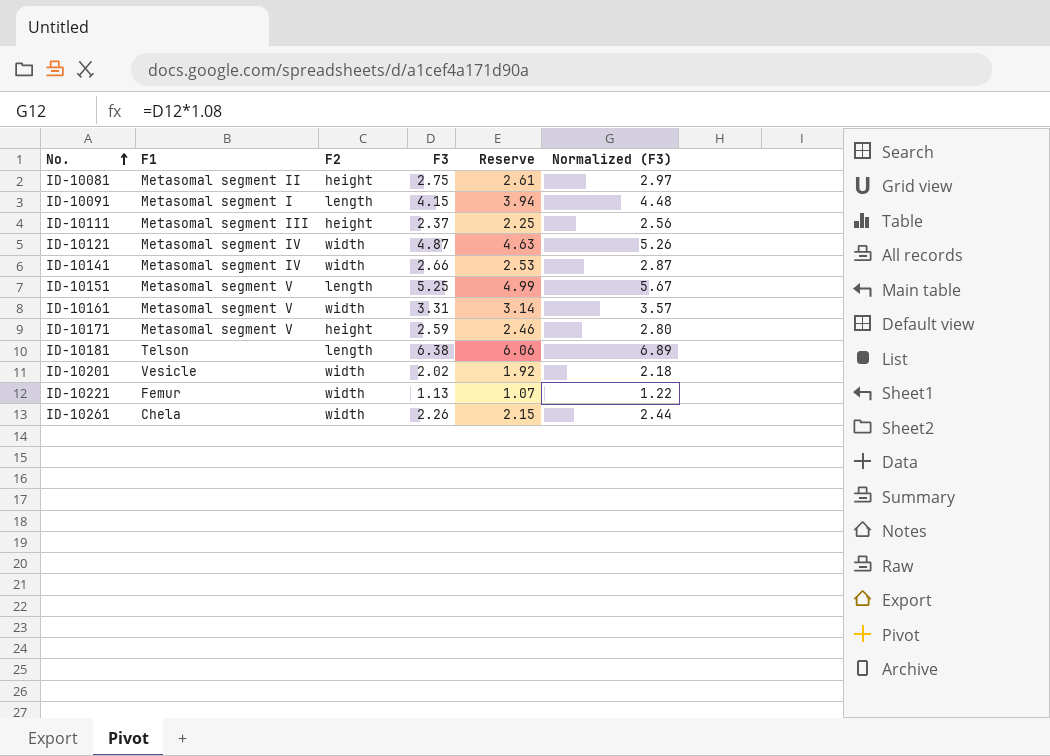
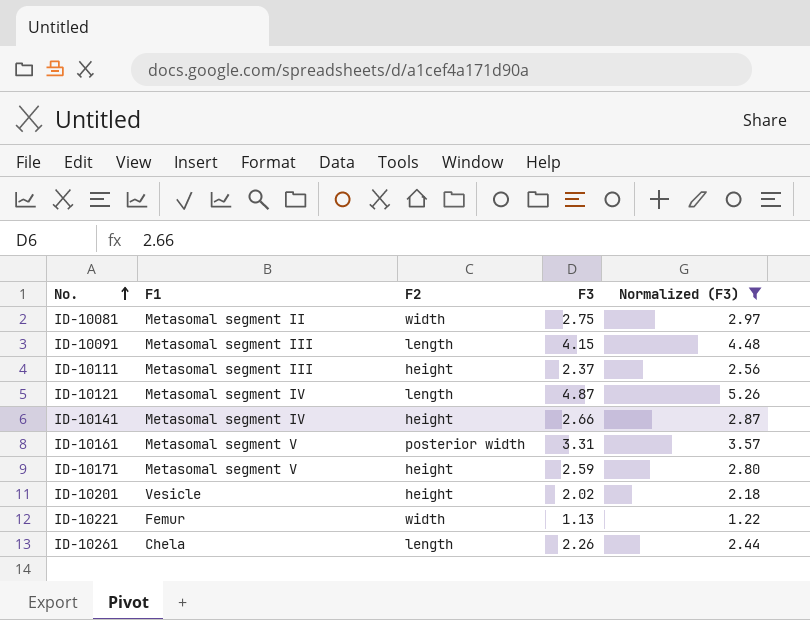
filter: none -> Normalized (F3) <= 5.26
column Reserve | formula: [F3] * 0.95 -> none
ID-10081 | F2: height -> width
ID-10091 | F1: Metasomal segment I -> Metasomal segment III
ID-10121 | F2: width -> length
ID-10141 | F2: width -> height
ID-10161 | F2: width -> posterior width
ID-10201 | F2: width -> height
ID-10261 | F2: width -> length

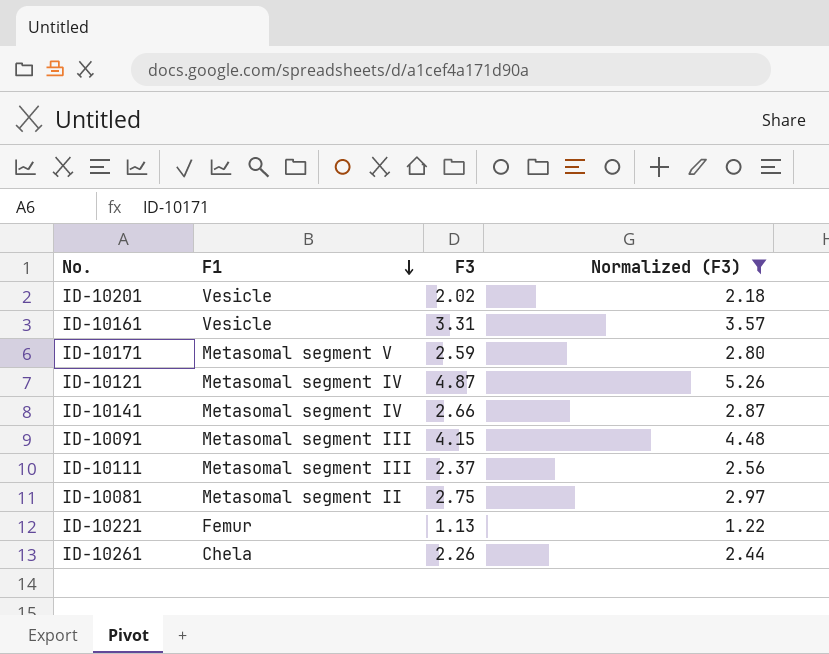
row order: No. ascending -> F1 descending
column F2 | position: 3 -> none
ID-10161 | F1: Metasomal segment V -> Vesicle

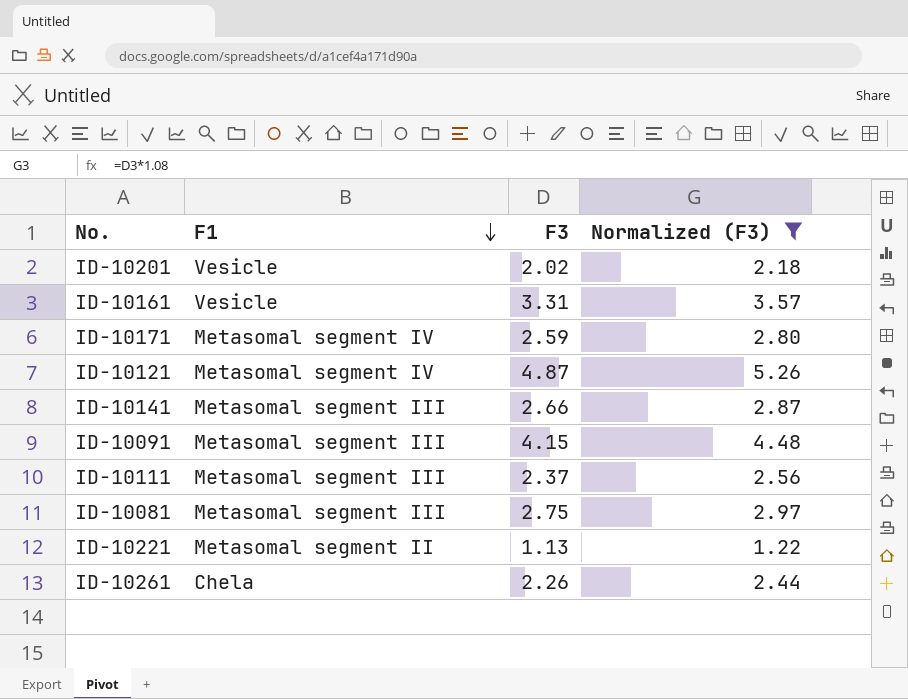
ID-10171 | F1: Metasomal segment V -> Metasomal segment IV
ID-10141 | F1: Metasomal segment IV -> Metasomal segment III
ID-10081 | F1: Metasomal segment II -> Metasomal segment III
ID-10221 | F1: Femur -> Metasomal segment II

